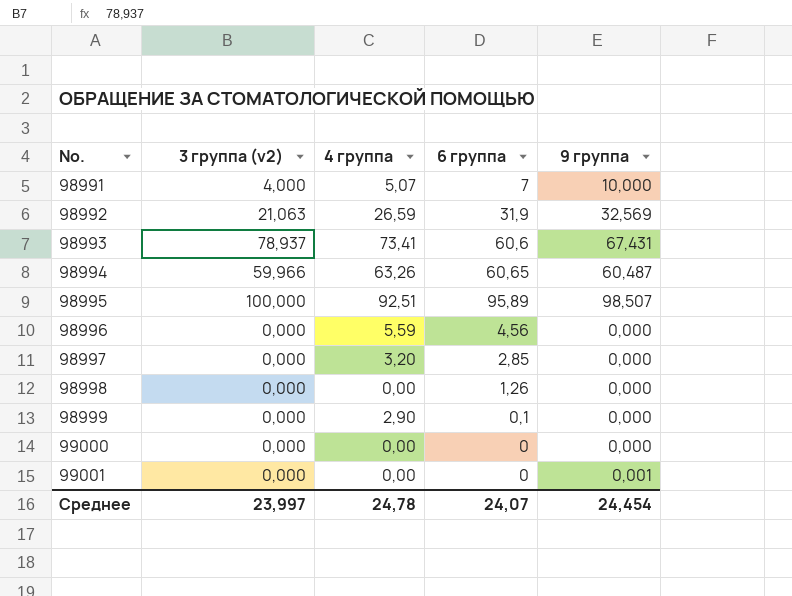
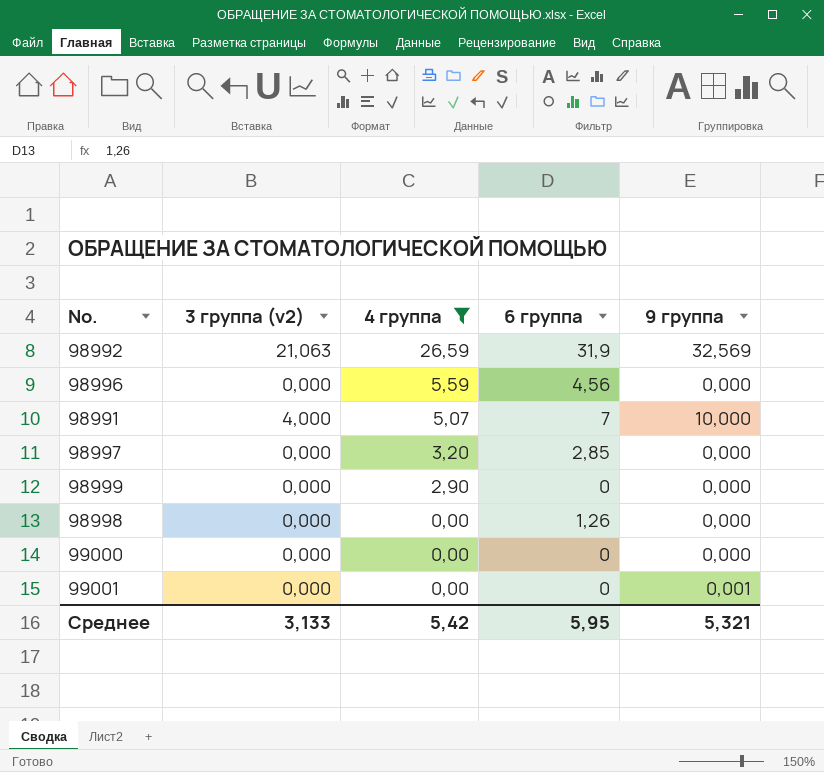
filter: none -> 4 группа <= 26,59
row order: No. ascending -> 4 группа descending
98999 | 6 группа: 0,1 -> 0
Среднее | 3 группа (v2): 23,997 -> 3,133
Среднее | 4 группа: 24,78 -> 5,42
Среднее | 6 группа: 24,07 -> 5,95
Среднее | 9 группа: 24,454 -> 5,321

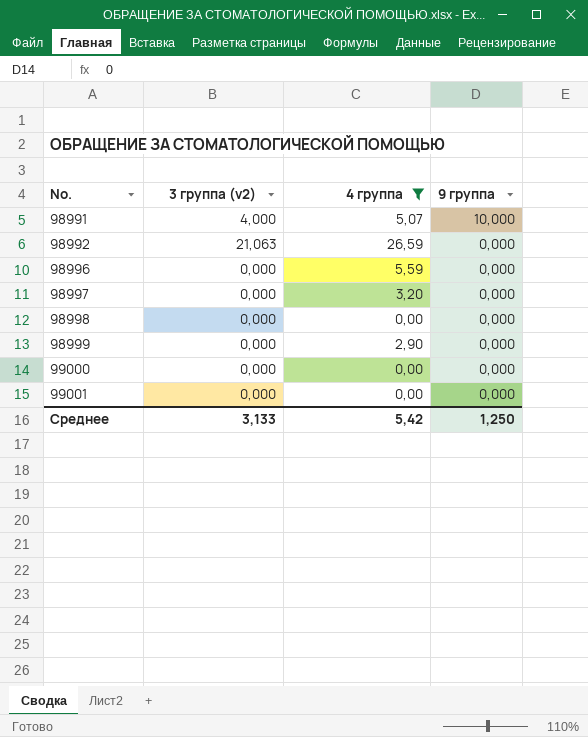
row order: 4 группа descending -> No. ascending
column 6 группа | position: 4 -> none
98992 | 9 группа: 32,569 -> 0,000
99001 | 9 группа: 0,001 -> 0,000
Среднее | 9 группа: 5,321 -> 1,250

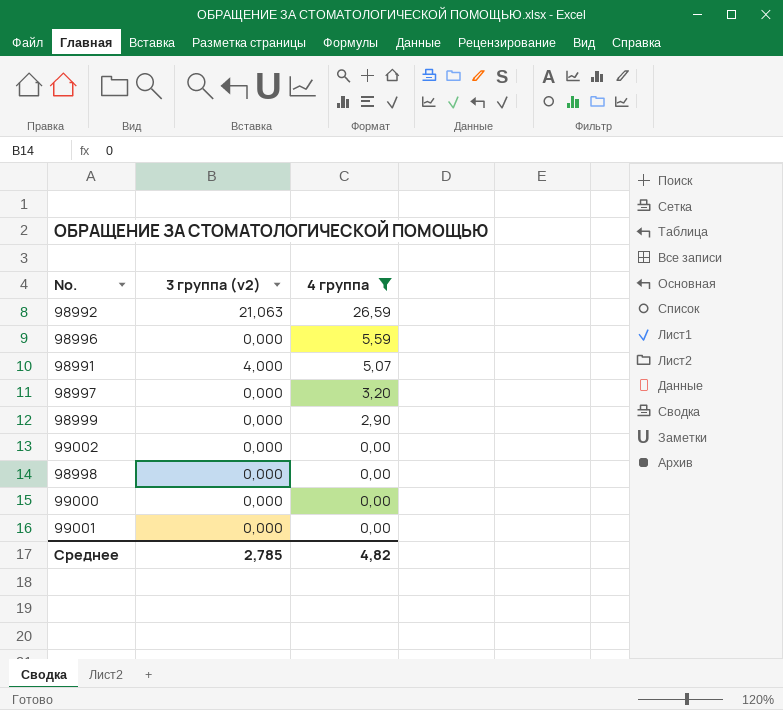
row order: No. ascending -> 4 группа descending
column 9 группа | position: 4 -> none
row 99002: none -> 0,000 | 0,00
Среднее | 3 группа (v2): 3,133 -> 2,785
Среднее | 4 группа: 5,42 -> 4,82

